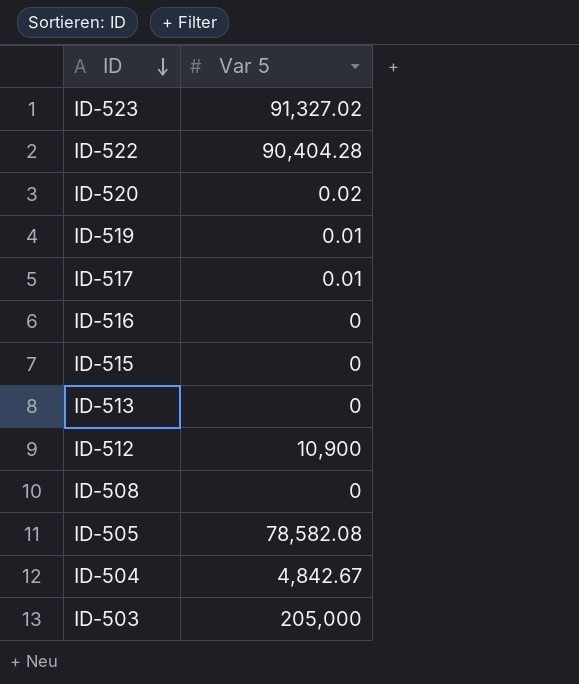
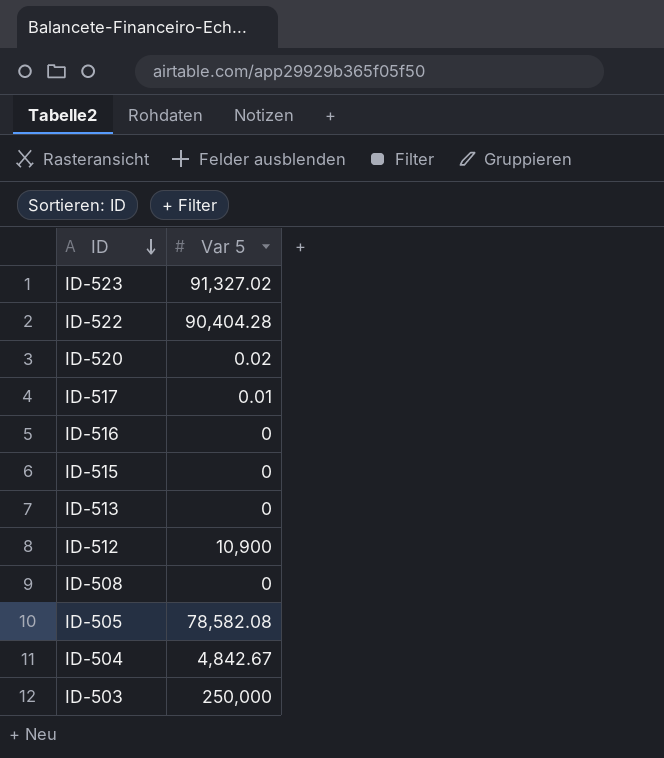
row ID-519: 0.01 -> none
ID-503 | Var 5: 205,000 -> 250,000

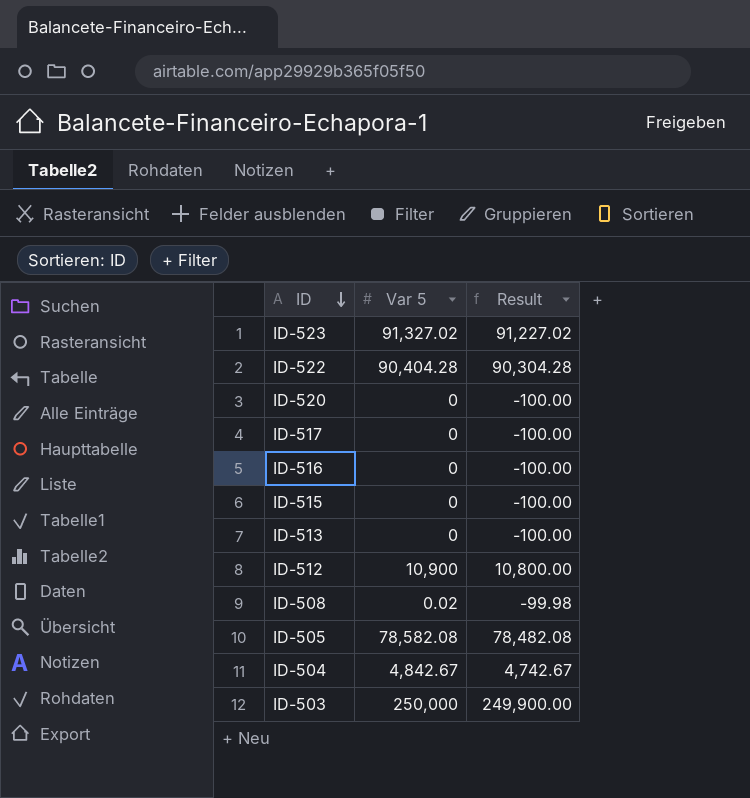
column Result | formula: none -> [Var 5] - 100
ID-520 | Var 5: 0.02 -> 0
ID-517 | Var 5: 0.01 -> 0
ID-508 | Var 5: 0 -> 0.02

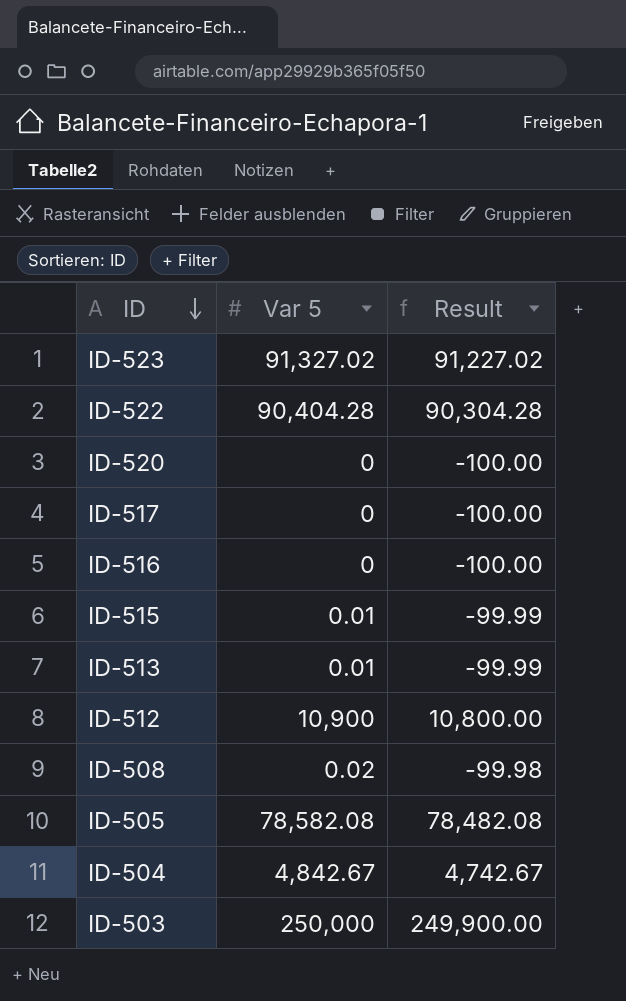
ID-515 | Var 5: 0 -> 0.01
ID-515 | Result: -100.00 -> -99.99
ID-513 | Var 5: 0 -> 0.01
ID-513 | Result: -100.00 -> -99.99

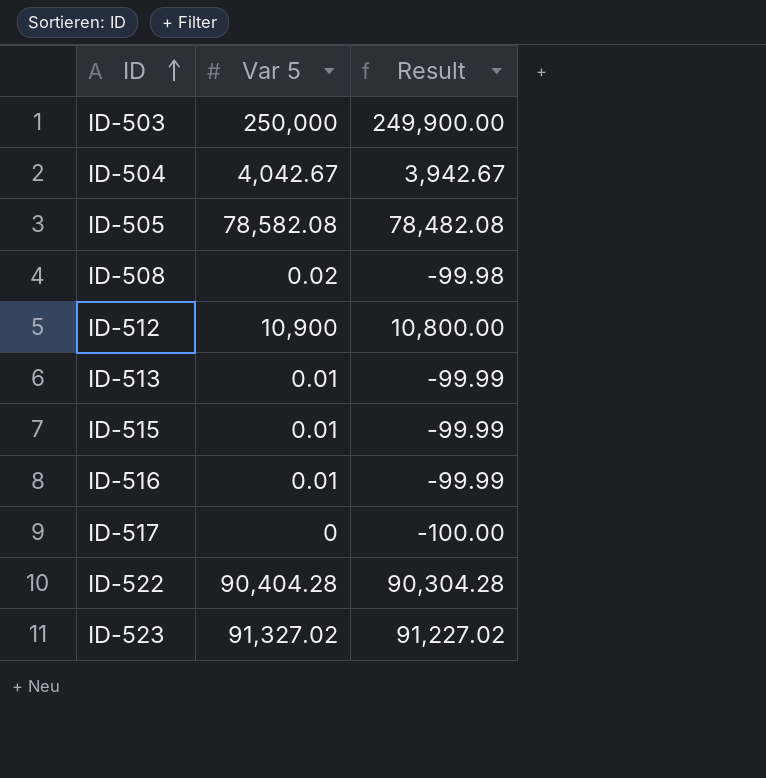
row order: ID descending -> ID ascending
row ID-520: 0 | -100.00 -> none
ID-504 | Var 5: 4,842.67 -> 4,042.67
ID-504 | Result: 4,742.67 -> 3,942.67
ID-516 | Var 5: 0 -> 0.01
ID-516 | Result: -100.00 -> -99.99

